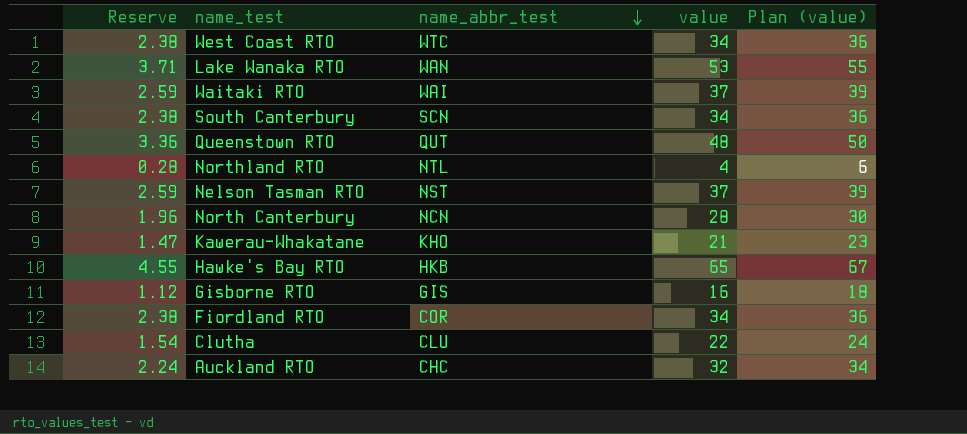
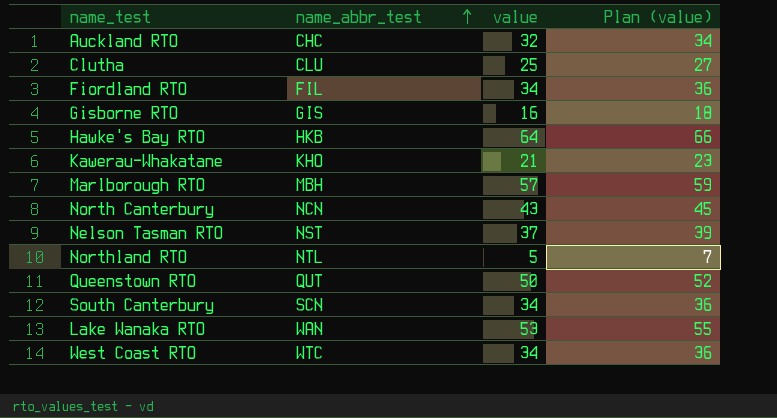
row order: name_abbr_test descending -> name_abbr_test ascending
column Reserve | formula: [value] * 0.07 -> none
row Waitaki RTO: 2.59 | WAI | 37 | 39 -> none
Clutha | value: 22 -> 25
Clutha | Plan (value): 24 -> 27
Fiordland RTO | name_abbr_test: COR -> FIL
Hawke's Bay RTO | value: 65 -> 64
Hawke's Bay RTO | Plan (value): 67 -> 66
row Marlborough RTO: none -> MBH | 57 | 59
North Canterbury | value: 28 -> 43
North Canterbury | Plan (value): 30 -> 45
Northland RTO | value: 4 -> 5
Northland RTO | Plan (value): 6 -> 7
Queenstown RTO | value: 48 -> 50
Queenstown RTO | Plan (value): 50 -> 52

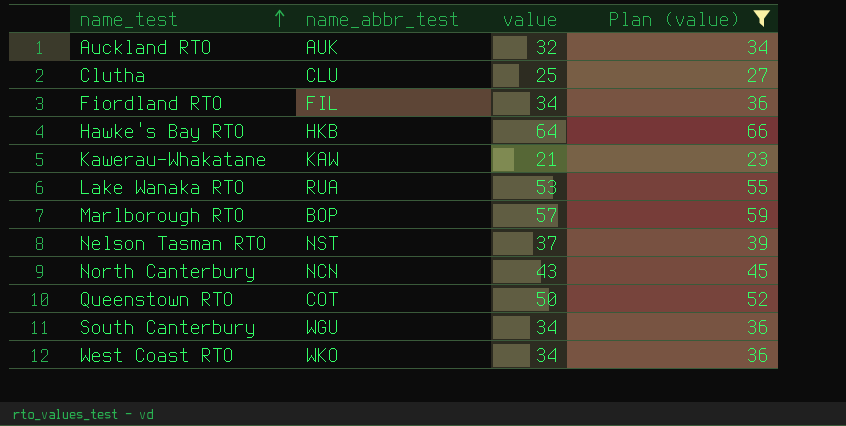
filter: none -> Plan (value) >= 23
row order: name_abbr_test ascending -> name_test ascending
Auckland RTO | name_abbr_test: CHC -> AUK
Kawerau-Whakatane | name_abbr_test: KHO -> KAW
Lake Wanaka RTO | name_abbr_test: WAN -> RUA
Marlborough RTO | name_abbr_test: MBH -> BOP
Queenstown RTO | name_abbr_test: QUT -> COT
South Canterbury | name_abbr_test: SCN -> WGU
West Coast RTO | name_abbr_test: WTC -> WKO

